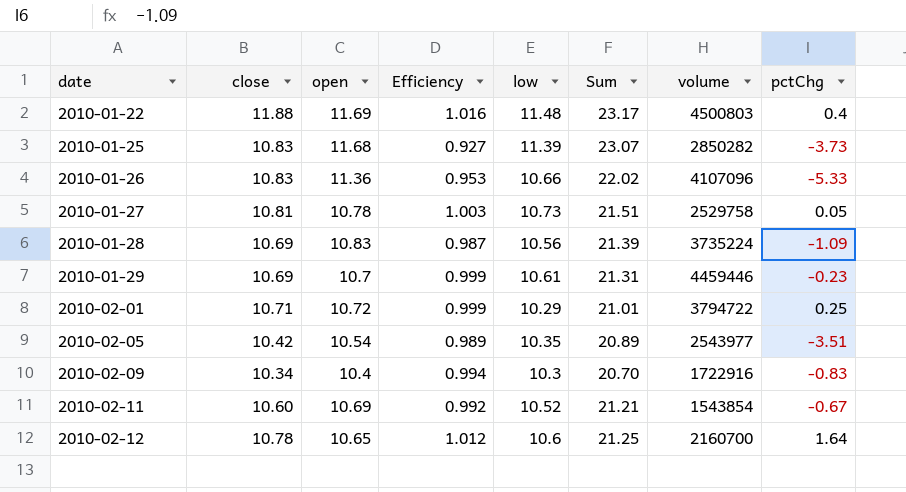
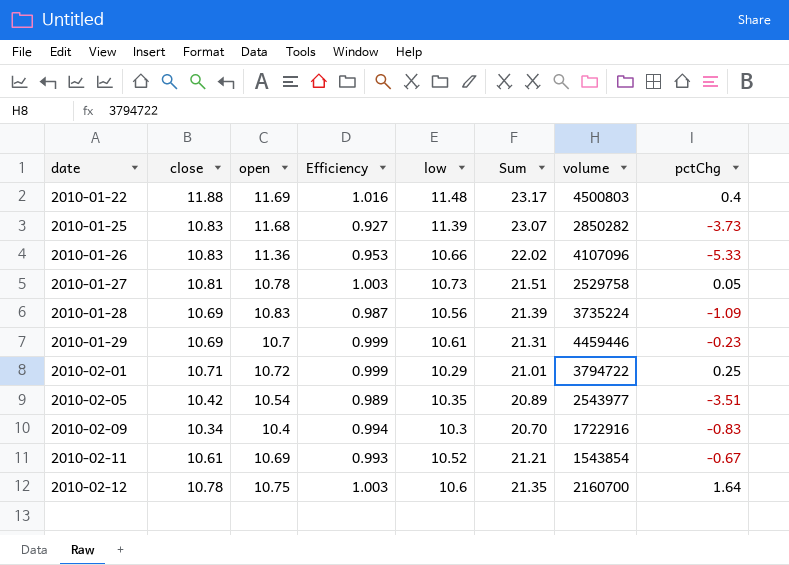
2010-02-11 | close: 10.60 -> 10.61
2010-02-11 | Efficiency: 0.992 -> 0.993
2010-02-12 | open: 10.65 -> 10.75
2010-02-12 | Efficiency: 1.012 -> 1.003
2010-02-12 | Sum: 21.25 -> 21.35

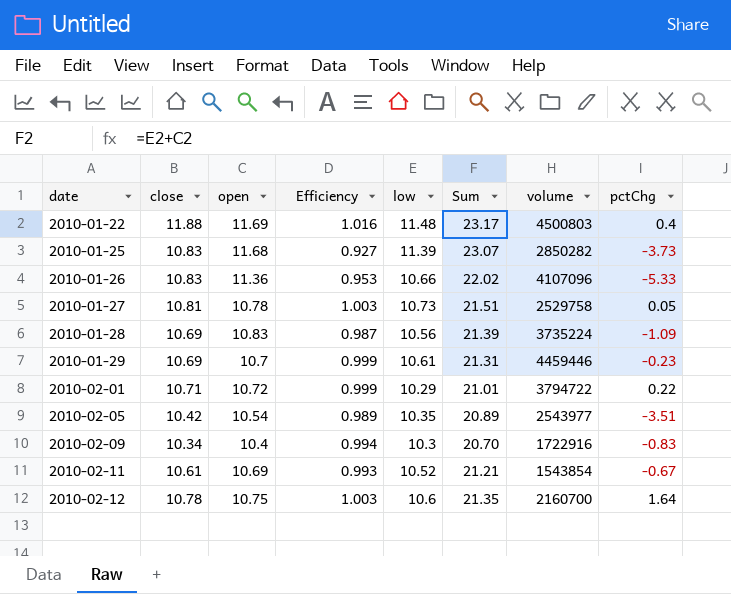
2010-02-01 | pctChg: 0.25 -> 0.22

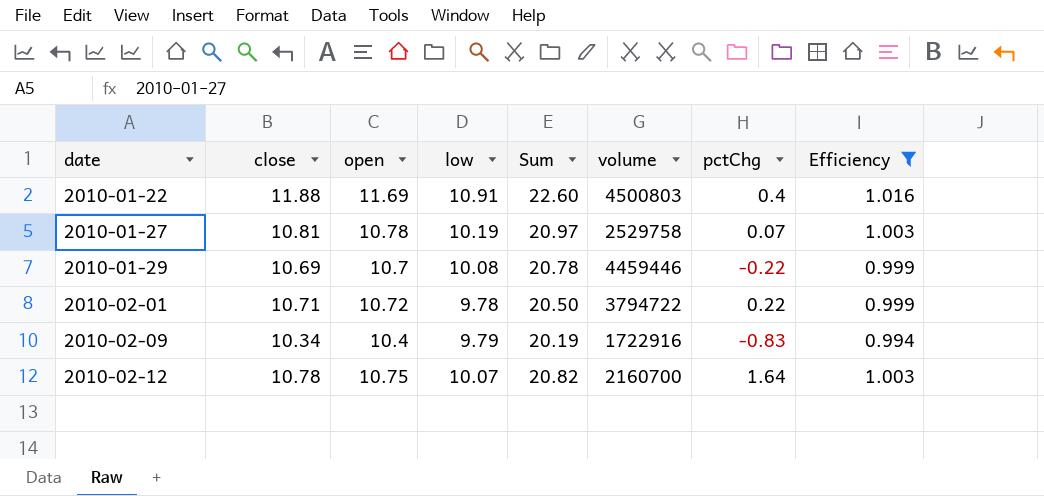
filter: none -> Efficiency >= 0.994
column Efficiency | position: 4 -> 8
2010-01-22 | low: 11.48 -> 10.91
2010-01-22 | Sum: 23.17 -> 22.60
2010-01-27 | low: 10.73 -> 10.19
2010-01-27 | Sum: 21.51 -> 20.97
2010-01-27 | pctChg: 0.05 -> 0.07
2010-01-29 | low: 10.61 -> 10.08
2010-01-29 | Sum: 21.31 -> 20.78
2010-01-29 | pctChg: -0.23 -> -0.22
2010-02-01 | low: 10.29 -> 9.78
2010-02-01 | Sum: 21.01 -> 20.50
2010-02-09 | low: 10.3 -> 9.79
2010-02-09 | Sum: 20.70 -> 20.19
2010-02-12 | low: 10.6 -> 10.07
2010-02-12 | Sum: 21.35 -> 20.82

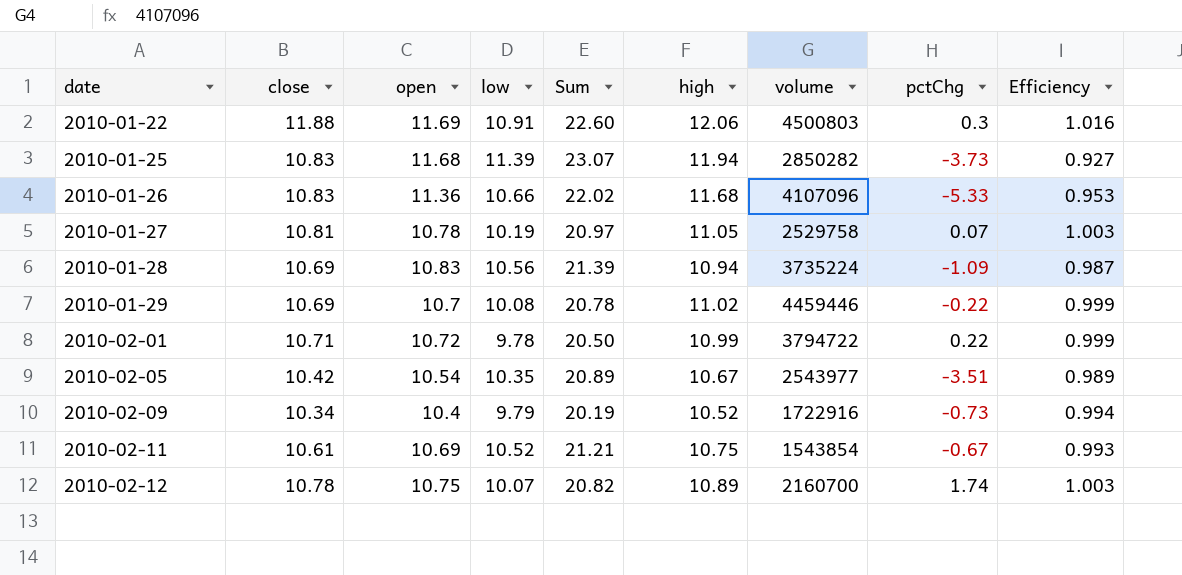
filter: Efficiency >= 0.994 -> none
column high | position: none -> 6
2010-01-22 | pctChg: 0.4 -> 0.3
2010-02-09 | pctChg: -0.83 -> -0.73
2010-02-12 | pctChg: 1.64 -> 1.74

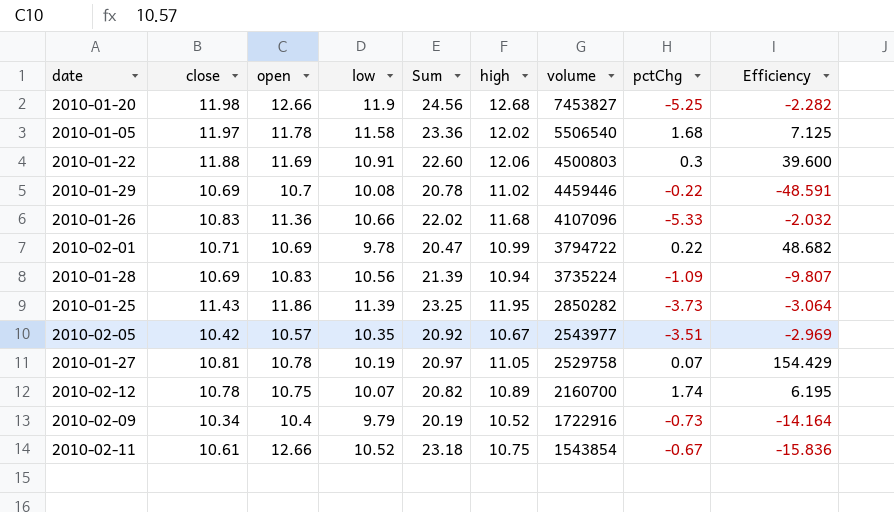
row order: date ascending -> volume descending
column Efficiency | formula: [close] / [open] -> [close] / [pctChg]
row 2010-01-20: none -> 11.98 | 12.66 | 11.9 | 24.56 | 12.68 | 7453827 | -5.25 | -2.282
row 2010-01-05: none -> 11.97 | 11.78 | 11.58 | 23.36 | 12.02 | 5506540 | 1.68 | 7.125
2010-02-01 | open: 10.72 -> 10.69
2010-02-01 | Sum: 20.50 -> 20.47
2010-01-25 | close: 10.83 -> 11.43
2010-01-25 | open: 11.68 -> 11.86
2010-01-25 | Sum: 23.07 -> 23.25
2010-01-25 | high: 11.94 -> 11.95
2010-02-05 | open: 10.54 -> 10.57
2010-02-05 | Sum: 20.89 -> 20.92
2010-02-11 | open: 10.69 -> 12.66
2010-02-11 | Sum: 21.21 -> 23.18

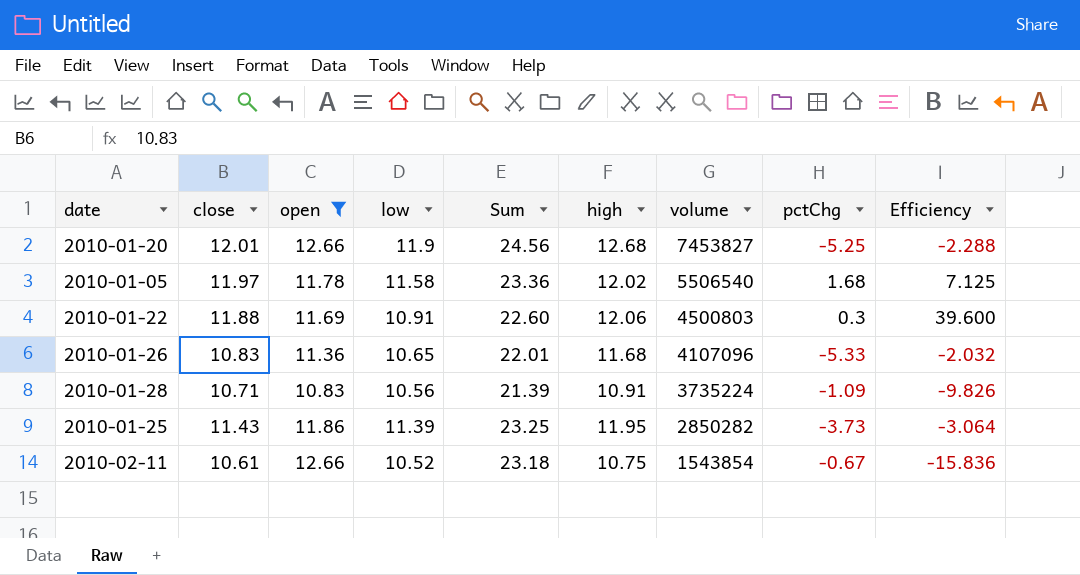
filter: none -> open >= 10.83
2010-01-20 | close: 11.98 -> 12.01
2010-01-20 | Efficiency: -2.282 -> -2.288
2010-01-26 | low: 10.66 -> 10.65
2010-01-26 | Sum: 22.02 -> 22.01
2010-01-28 | close: 10.69 -> 10.71
2010-01-28 | high: 10.94 -> 10.91
2010-01-28 | Efficiency: -9.807 -> -9.826

